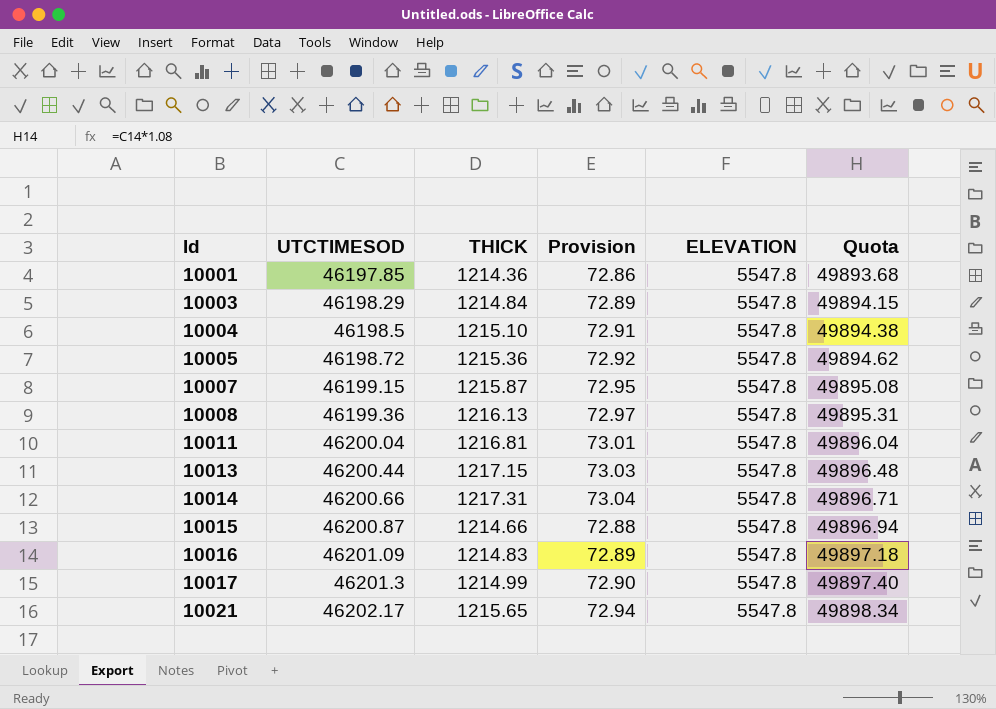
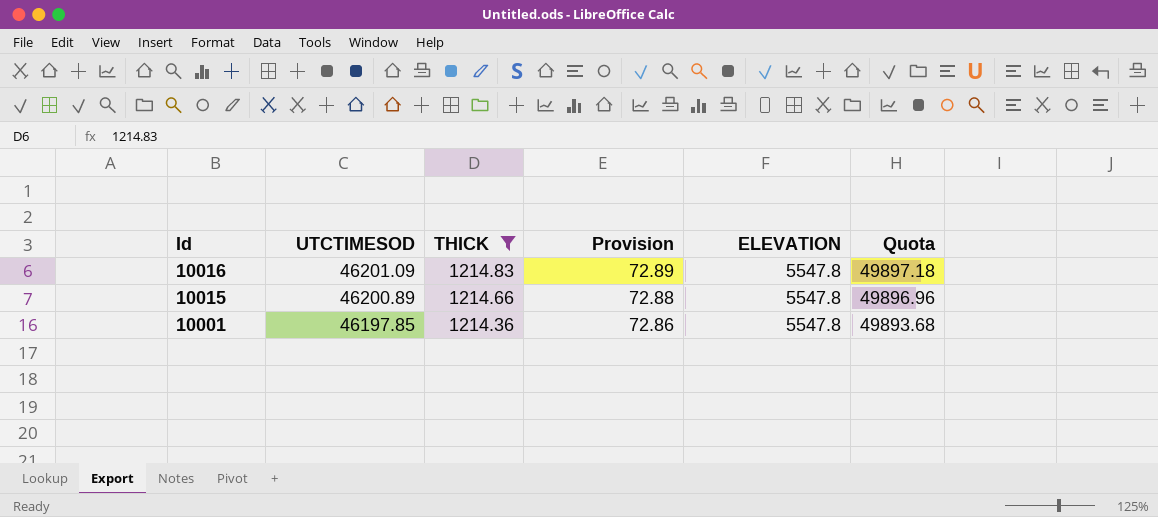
filter: none -> THICK <= 1214.83
row order: Id ascending -> Id descending
10015 | UTCTIMESOD: 46200.87 -> 46200.89
10015 | Quota: 49896.94 -> 49896.96

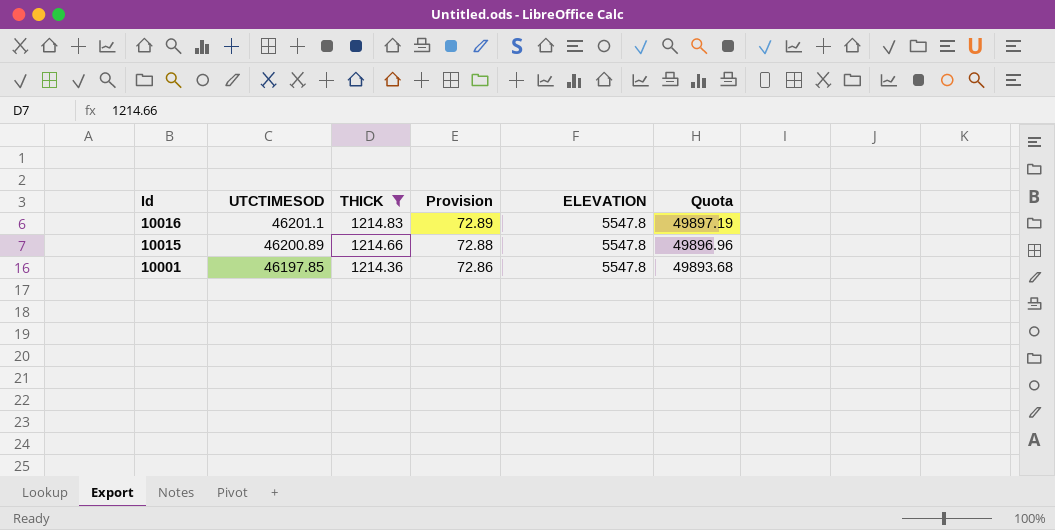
10016 | UTCTIMESOD: 46201.09 -> 46201.1
10016 | Quota: 49897.18 -> 49897.19

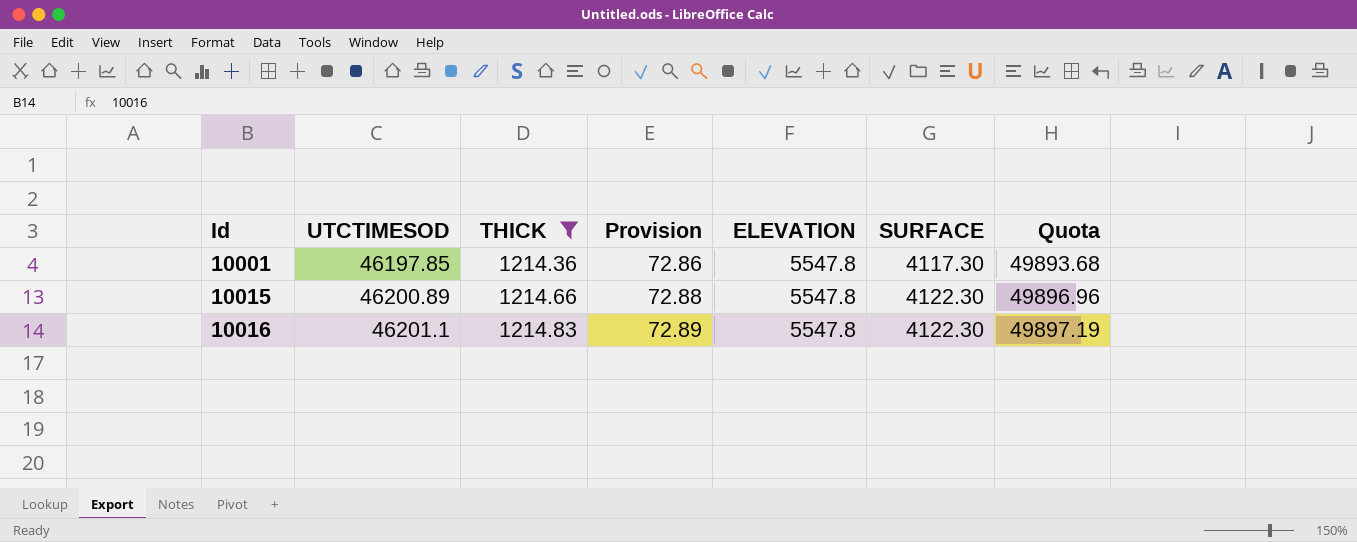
row order: Id descending -> Id ascending
column SURFACE | position: none -> 6

